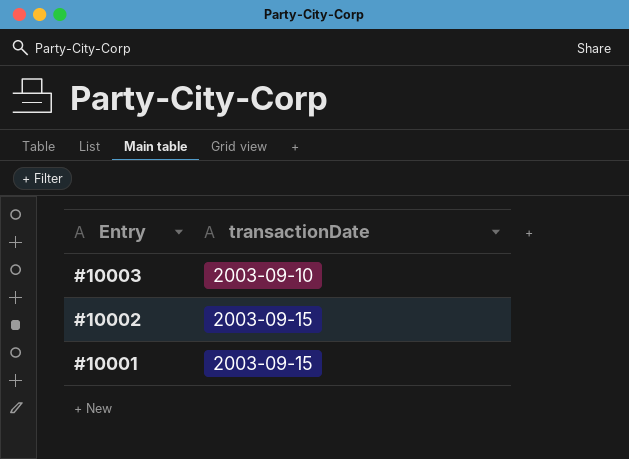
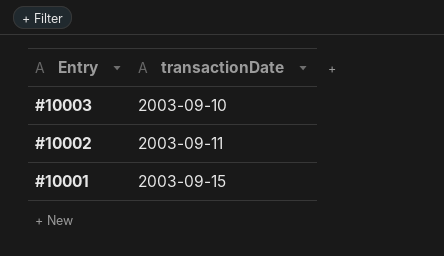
#10002 | transactionDate: 2003-09-15 -> 2003-09-11

